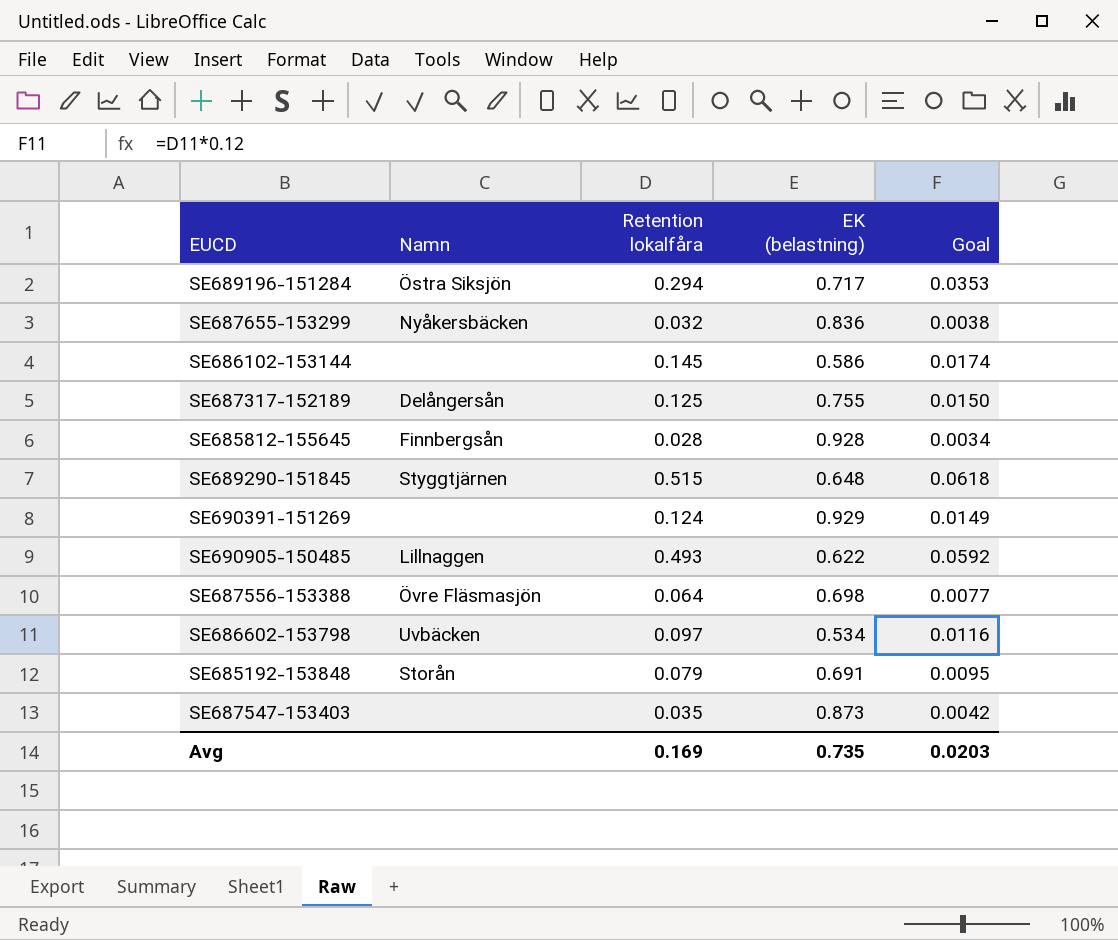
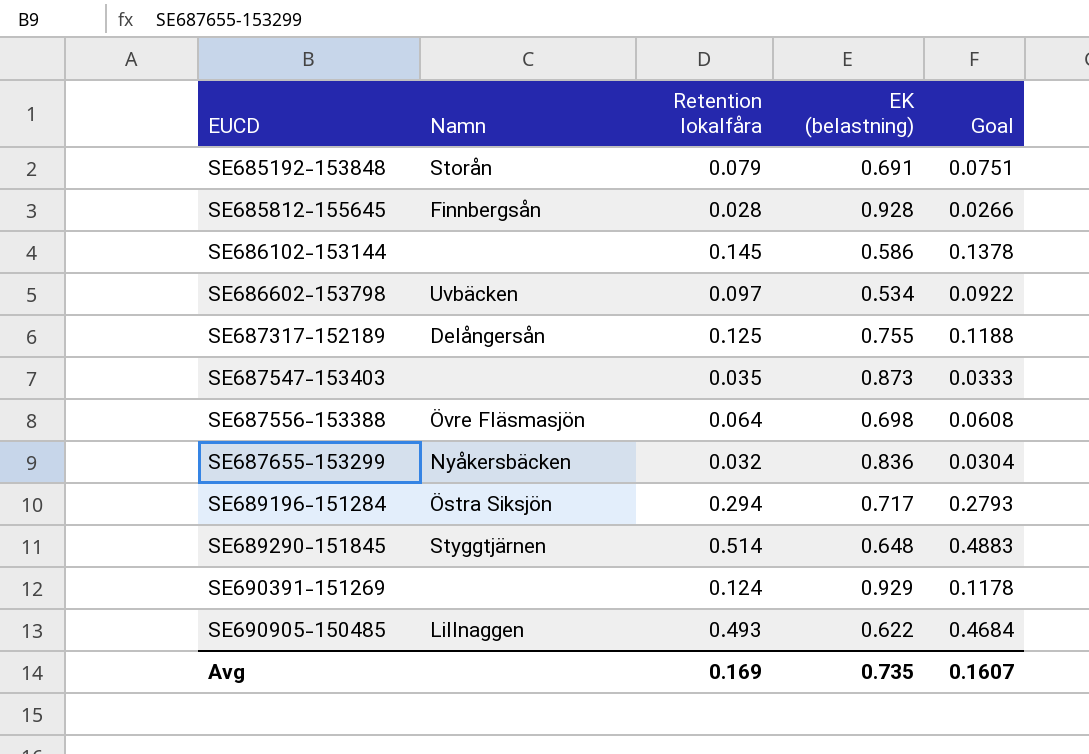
row order: none -> EUCD ascending
column Goal | formula: [Retention lokalfåra] * 0.12 -> [Retention lokalfåra] * 0.95
SE689290-151845 | Retention lokalfåra: 0.515 -> 0.514
Avg | Goal: 0.0203 -> 0.1607

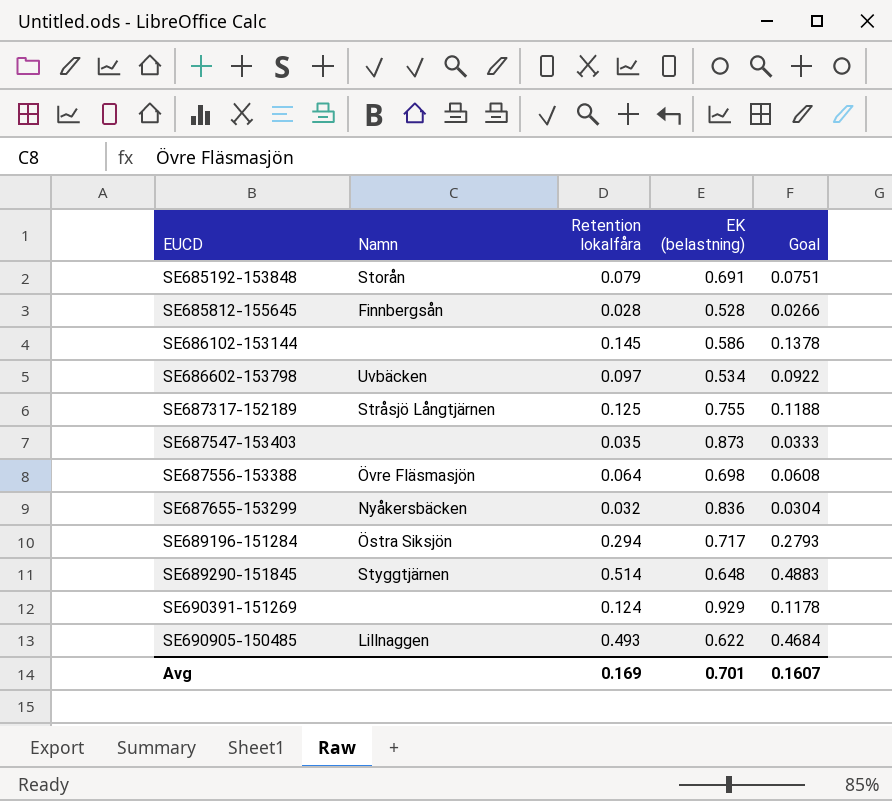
SE685812-155645 | EK (belastning): 0.928 -> 0.528
SE687317-152189 | Namn: Delångersån -> Stråsjö Långtjärnen
Avg | EK (belastning): 0.735 -> 0.701

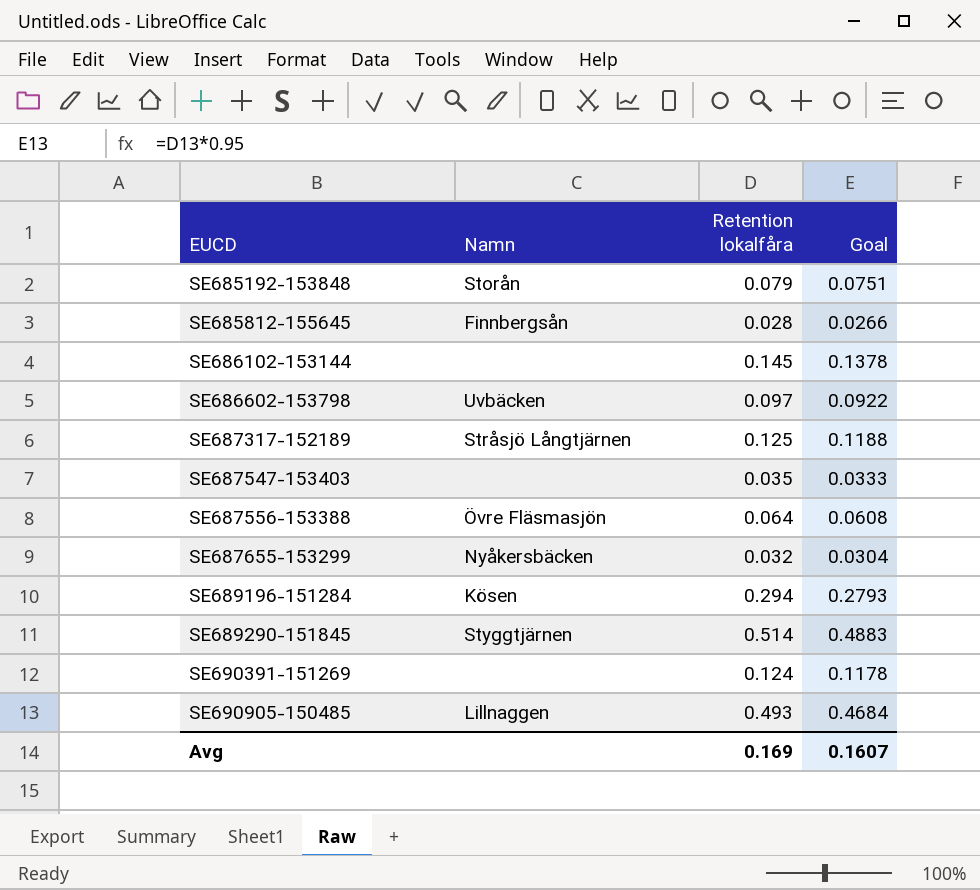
column EK (belastning) | position: 4 -> none
SE689196-151284 | Namn: Östra Siksjön -> Kösen

